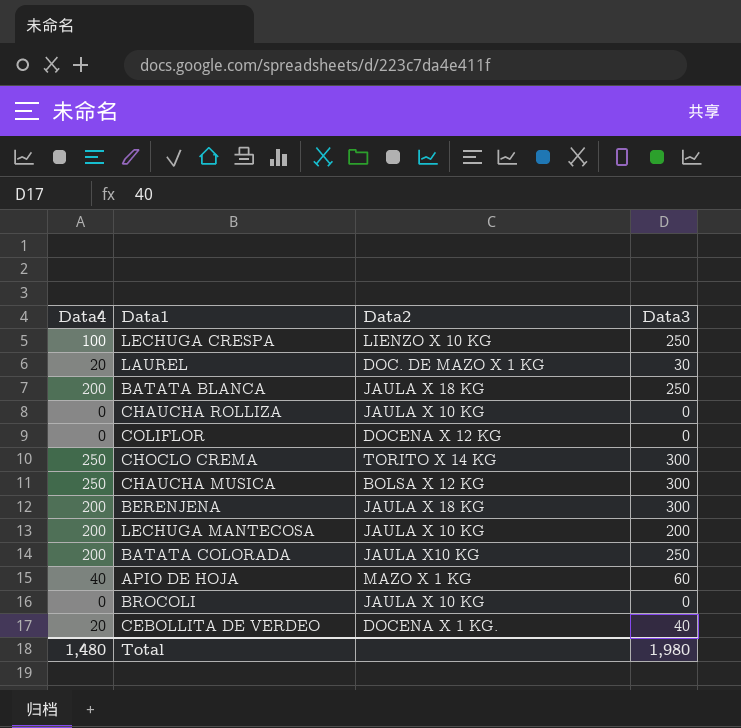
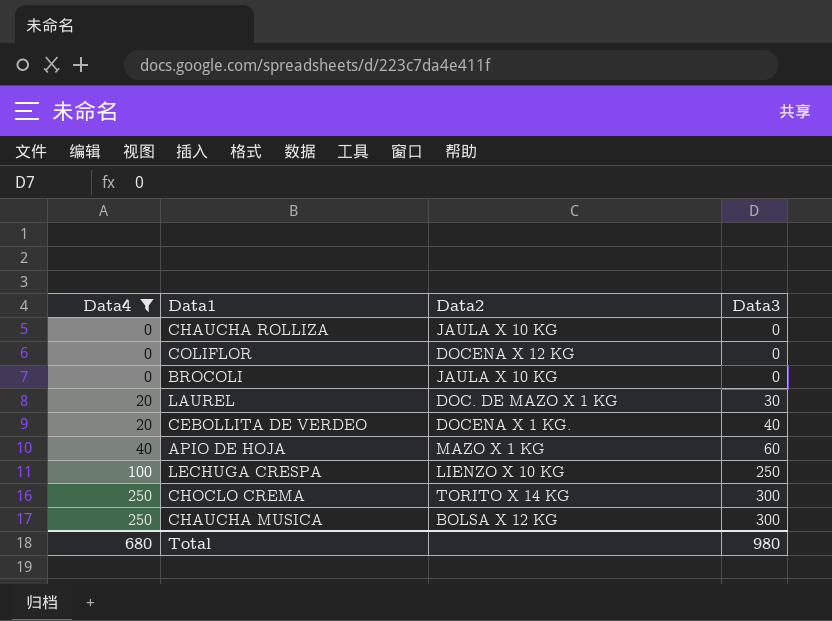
filter: none -> Data4 != 200
row order: none -> Data4 ascending
Total | Data4: 1,480 -> 680
Total | Data3: 1,980 -> 980

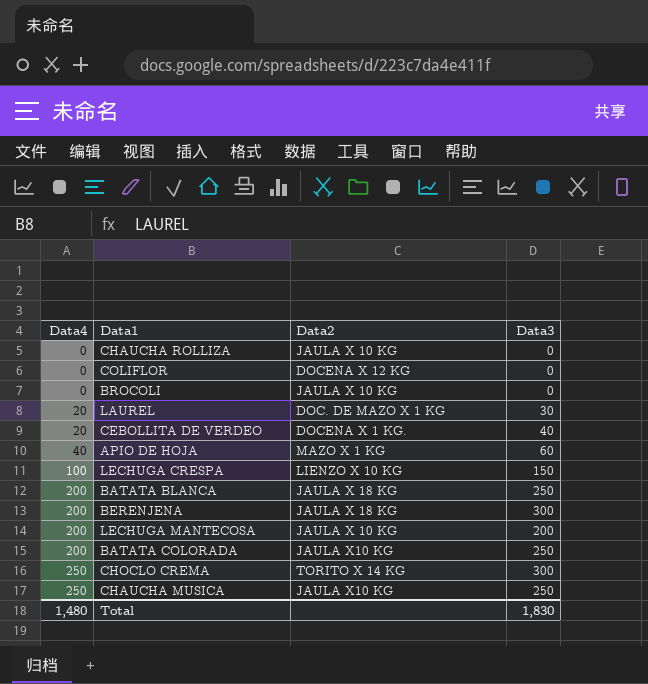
filter: Data4 != 200 -> none
LECHUGA CRESPA | Data3: 250 -> 150
CHAUCHA MUSICA | Data2: BOLSA X 12 KG -> JAULA X10 KG
CHAUCHA MUSICA | Data3: 300 -> 250
Total | Data4: 680 -> 1,480
Total | Data3: 980 -> 1,830

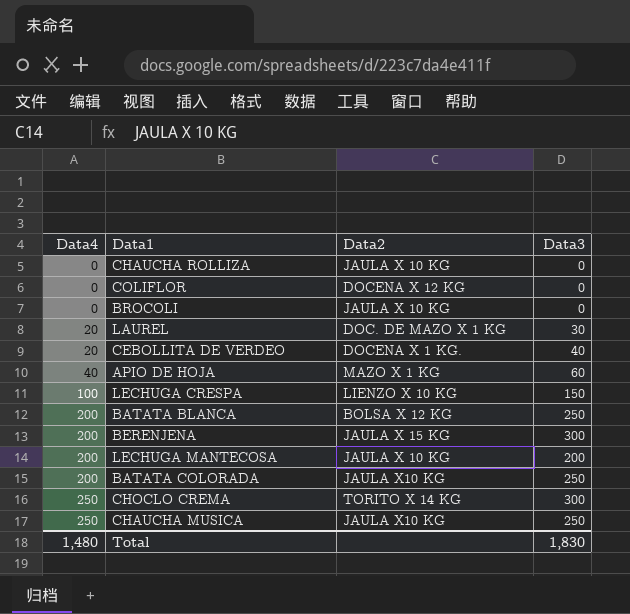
BATATA BLANCA | Data2: JAULA X 18 KG -> BOLSA X 12 KG
BERENJENA | Data2: JAULA X 18 KG -> JAULA X 15 KG

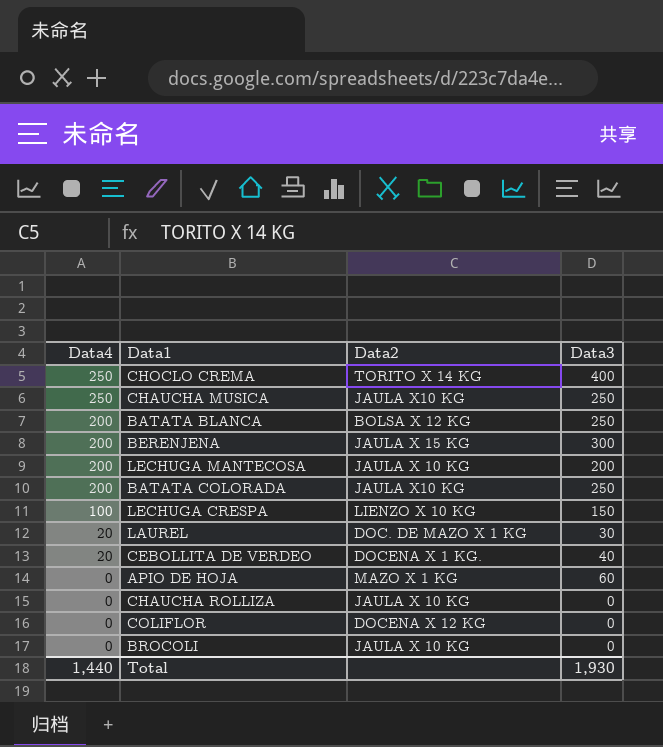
row order: Data4 ascending -> Data4 descending
CHOCLO CREMA | Data3: 300 -> 400
APIO DE HOJA | Data4: 40 -> 0
Total | Data4: 1,480 -> 1,440
Total | Data3: 1,830 -> 1,930

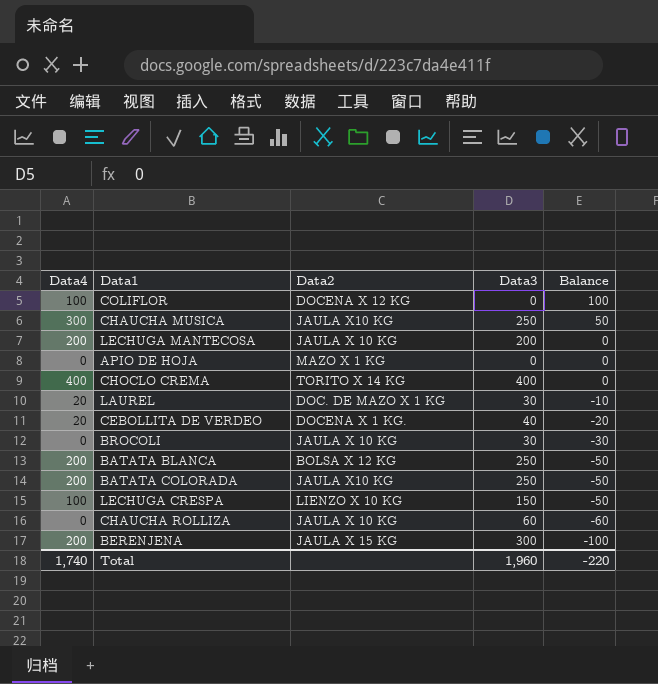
row order: Data4 descending -> Balance descending
column Balance | formula: none -> [Data4] - [Data3]
COLIFLOR | Data4: 0 -> 100
CHAUCHA MUSICA | Data4: 250 -> 300
APIO DE HOJA | Data3: 60 -> 0
CHOCLO CREMA | Data4: 250 -> 400
BROCOLI | Data3: 0 -> 30
CHAUCHA ROLLIZA | Data3: 0 -> 60
Total | Data4: 1,440 -> 1,740
Total | Data3: 1,930 -> 1,960

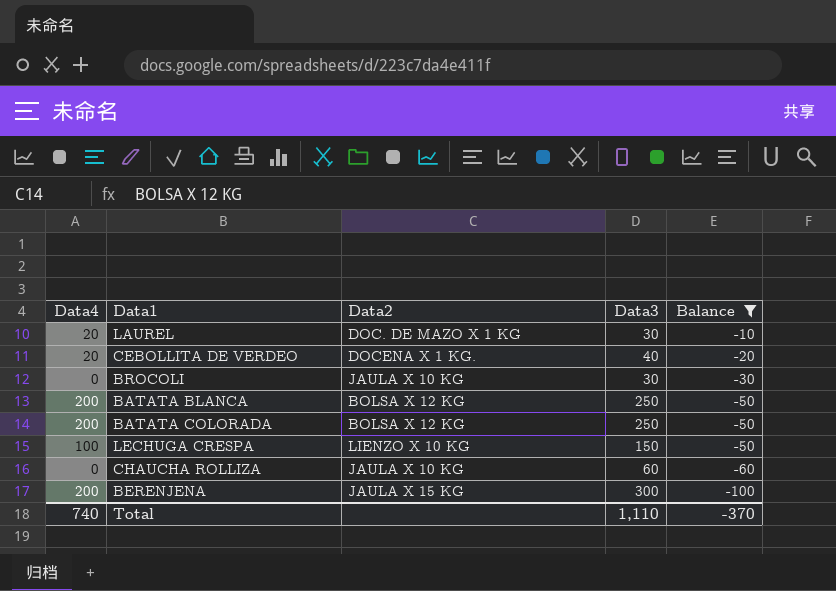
filter: none -> Balance <= -10
BATATA COLORADA | Data2: JAULA X10 KG -> BOLSA X 12 KG
Total | Data4: 1,740 -> 740
Total | Data3: 1,960 -> 1,110
Total | Balance: -220 -> -370

